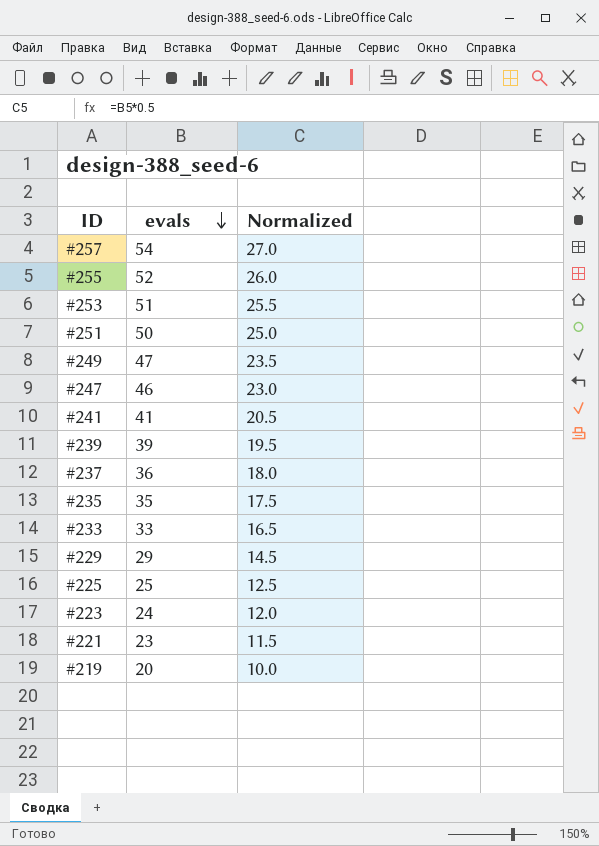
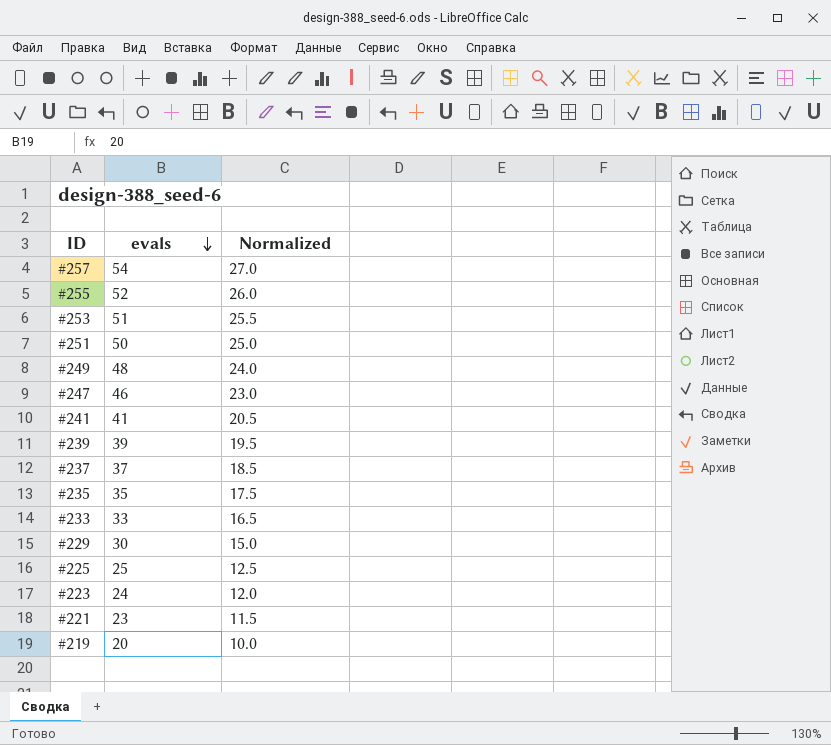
#249 | evals: 47 -> 48
#249 | Normalized: 23.5 -> 24.0
#237 | evals: 36 -> 37
#237 | Normalized: 18.0 -> 18.5
#229 | evals: 29 -> 30
#229 | Normalized: 14.5 -> 15.0

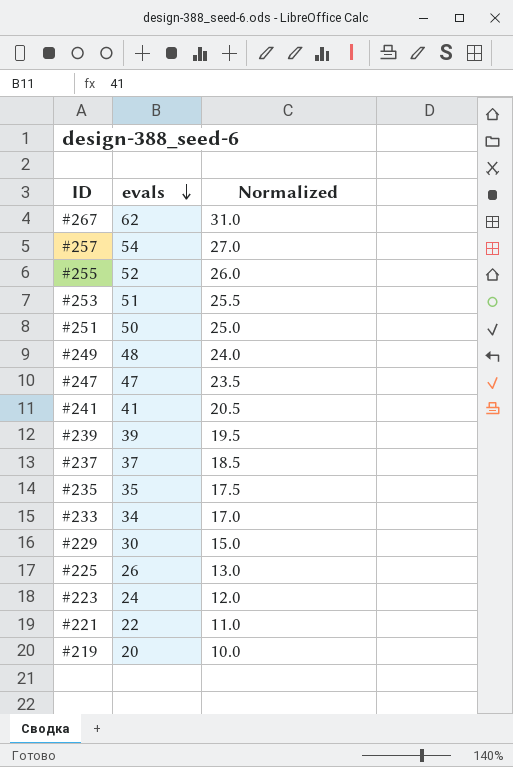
row #267: none -> 62 | 31.0
#247 | evals: 46 -> 47
#247 | Normalized: 23.0 -> 23.5
#233 | evals: 33 -> 34
#233 | Normalized: 16.5 -> 17.0
#225 | evals: 25 -> 26
#225 | Normalized: 12.5 -> 13.0
#221 | evals: 23 -> 22
#221 | Normalized: 11.5 -> 11.0

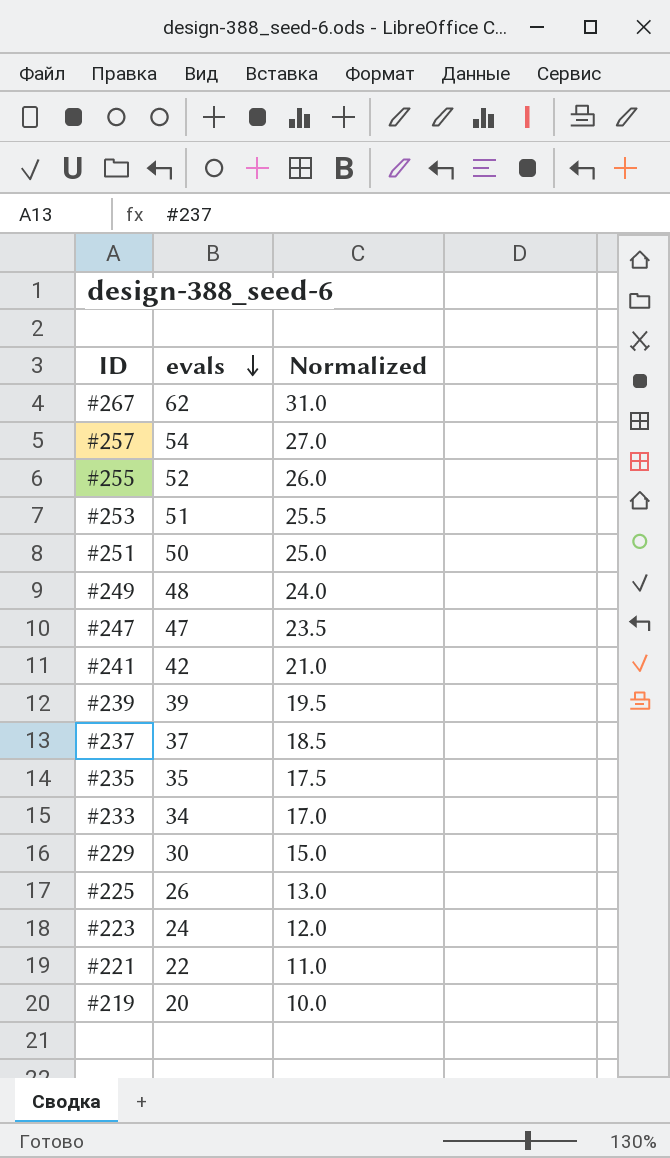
#241 | evals: 41 -> 42
#241 | Normalized: 20.5 -> 21.0

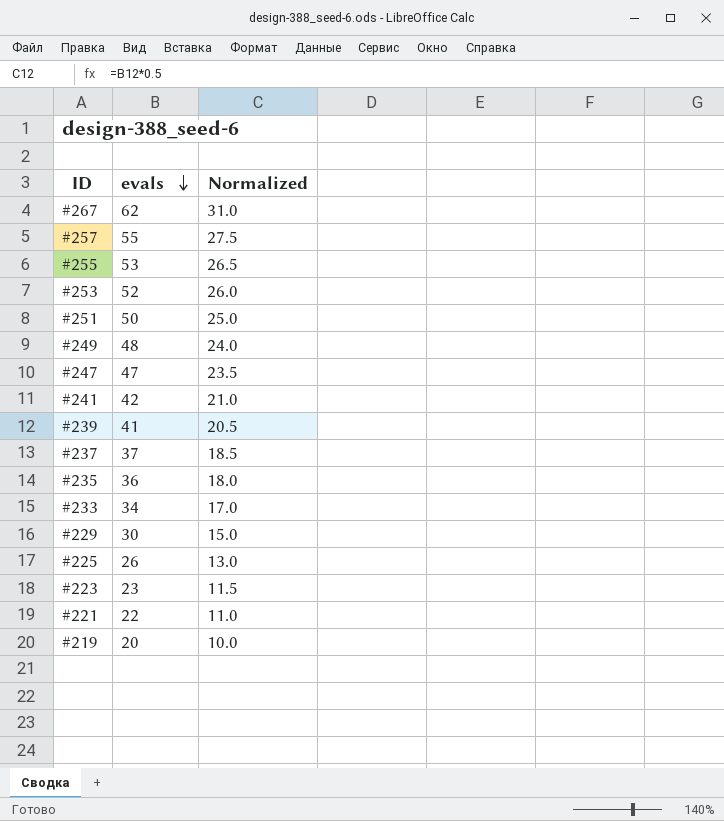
#257 | evals: 54 -> 55
#257 | Normalized: 27.0 -> 27.5
#255 | evals: 52 -> 53
#255 | Normalized: 26.0 -> 26.5
#253 | evals: 51 -> 52
#253 | Normalized: 25.5 -> 26.0
#239 | evals: 39 -> 41
#239 | Normalized: 19.5 -> 20.5
#235 | evals: 35 -> 36
#235 | Normalized: 17.5 -> 18.0
#223 | evals: 24 -> 23
#223 | Normalized: 12.0 -> 11.5

